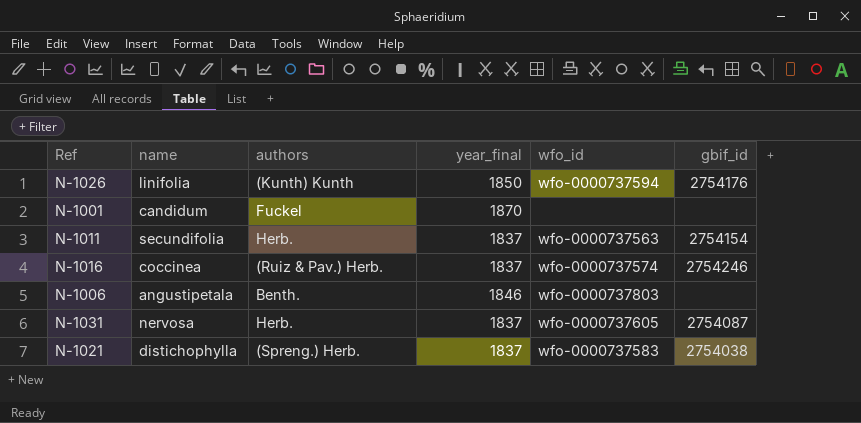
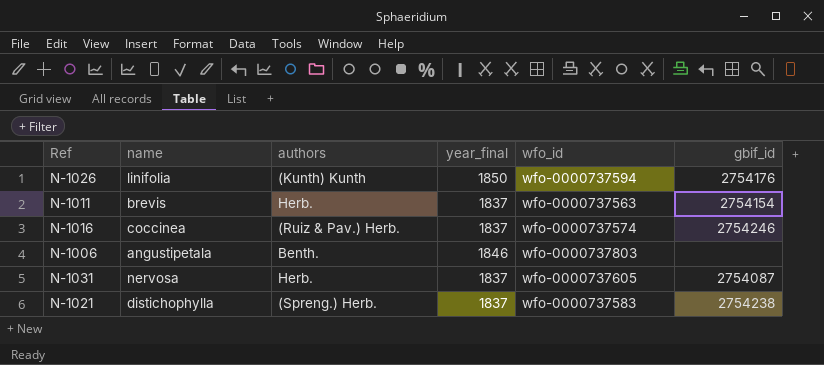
row N-1001: candidum | Fuckel | 1870 | none | none -> none
N-1011 | name: secundifolia -> brevis
N-1021 | gbif_id: 2754038 -> 2754238

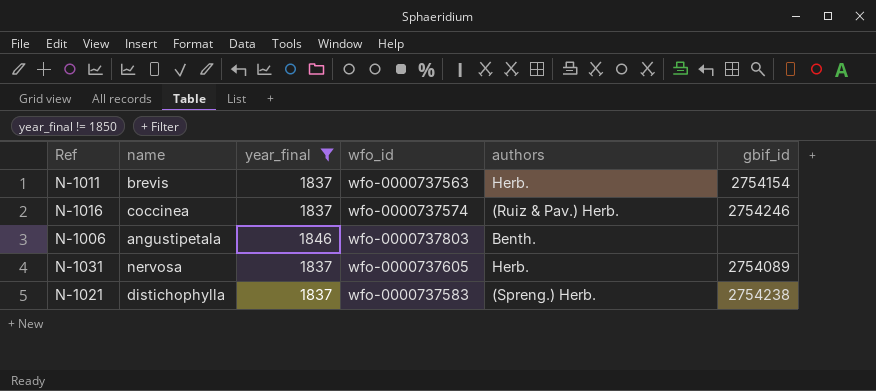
filter: none -> year_final != 1850
column authors | position: 3 -> 5
N-1031 | gbif_id: 2754087 -> 2754089

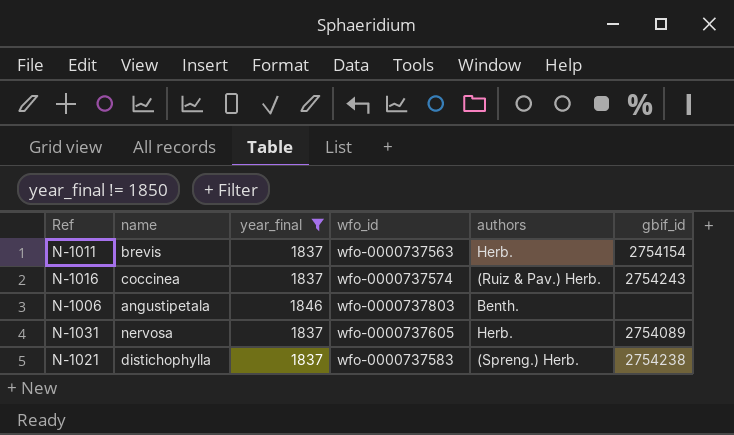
N-1016 | gbif_id: 2754246 -> 2754243

